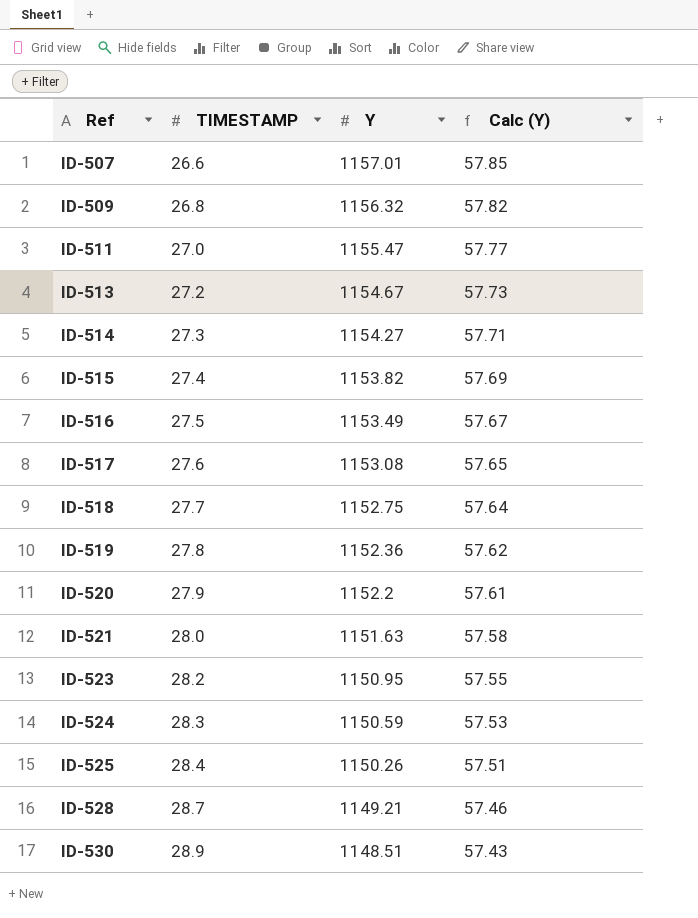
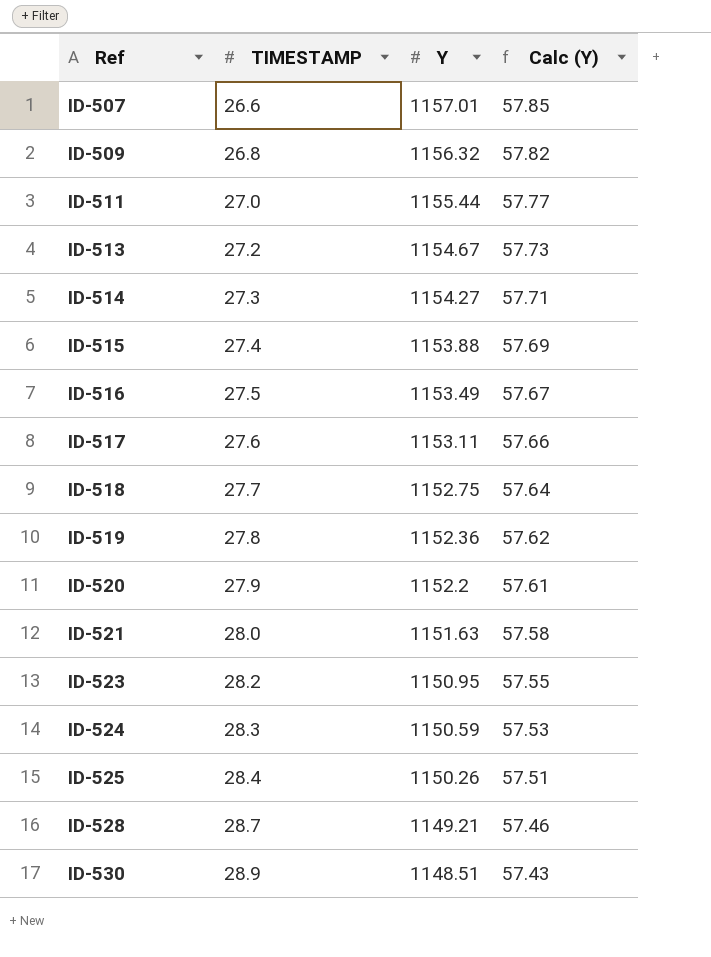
ID-511 | Y: 1155.47 -> 1155.44
ID-515 | Y: 1153.82 -> 1153.88
ID-517 | Y: 1153.08 -> 1153.11
ID-517 | Calc (Y): 57.65 -> 57.66

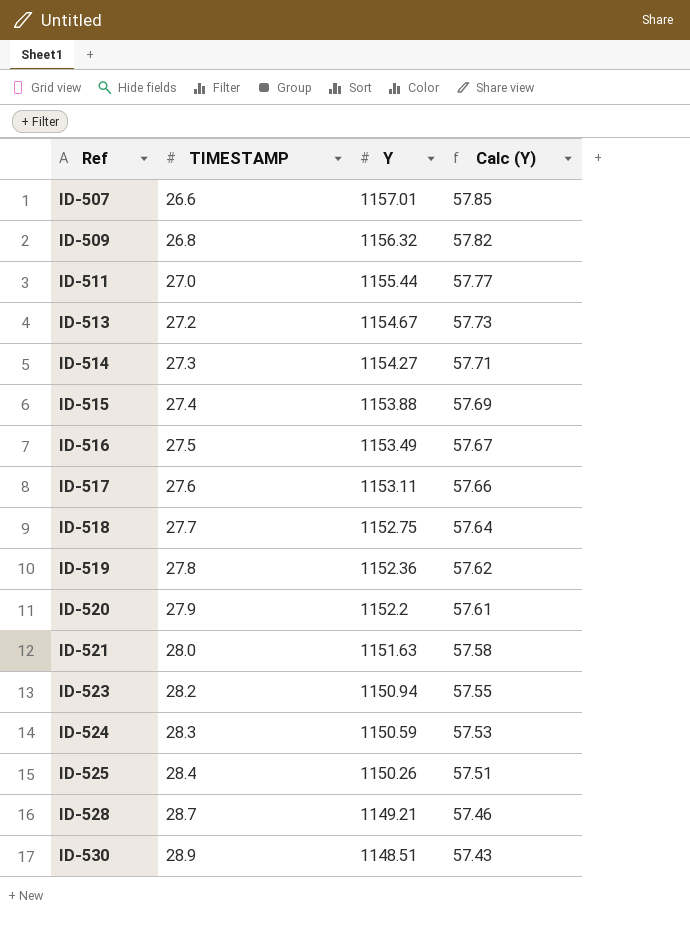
ID-523 | Y: 1150.95 -> 1150.94

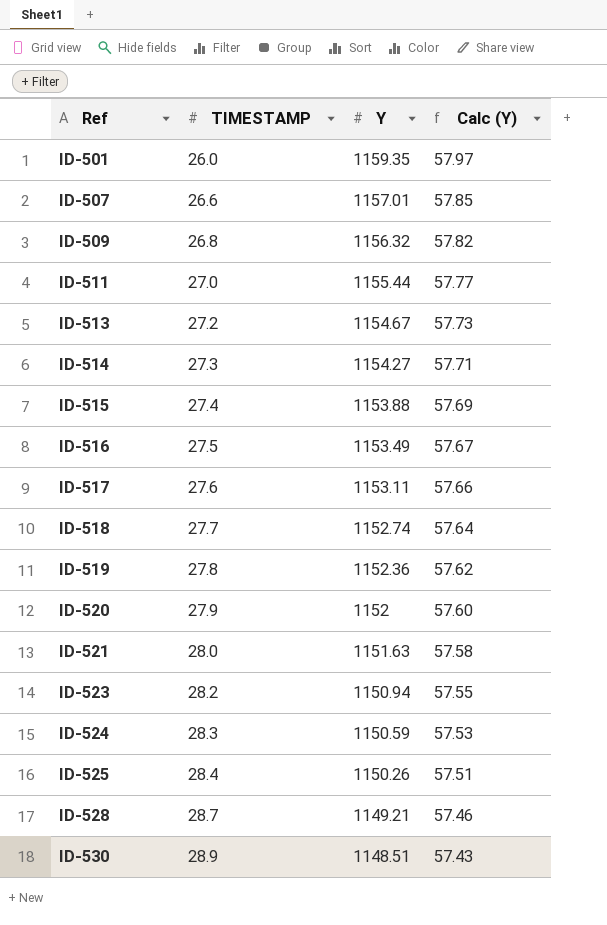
row ID-501: none -> 26.0 | 1159.35 | 57.97
ID-518 | Y: 1152.75 -> 1152.74
ID-520 | Y: 1152.2 -> 1152
ID-520 | Calc (Y): 57.61 -> 57.60

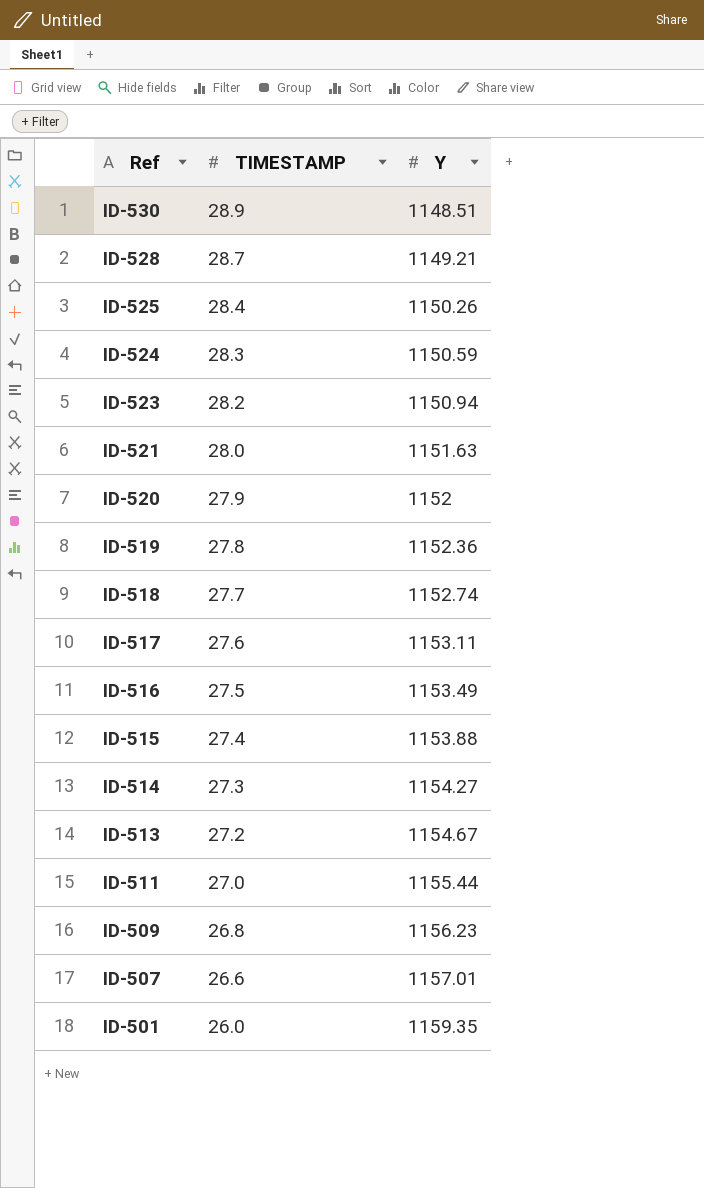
row order: Ref ascending -> Ref descending
column Calc (Y) | formula: [Y] * 0.05 -> none
ID-509 | Y: 1156.32 -> 1156.23

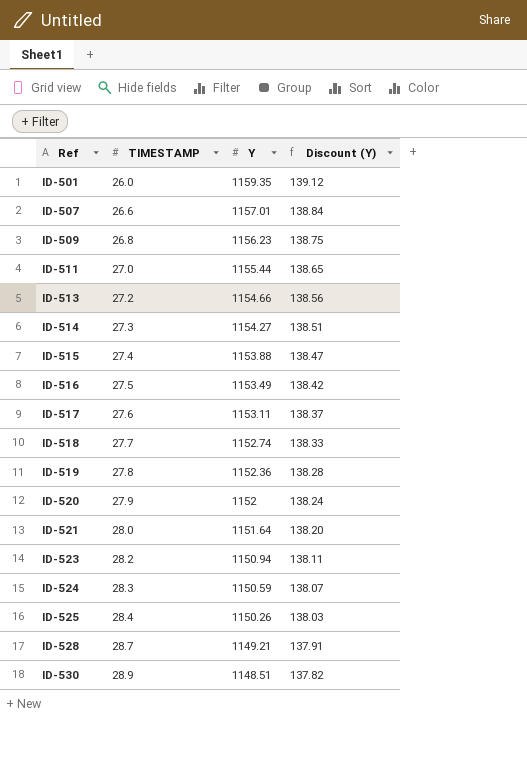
row order: Ref descending -> Ref ascending
column Discount (Y) | formula: none -> [Y] * 0.12
ID-513 | Y: 1154.67 -> 1154.66
ID-521 | Y: 1151.63 -> 1151.64

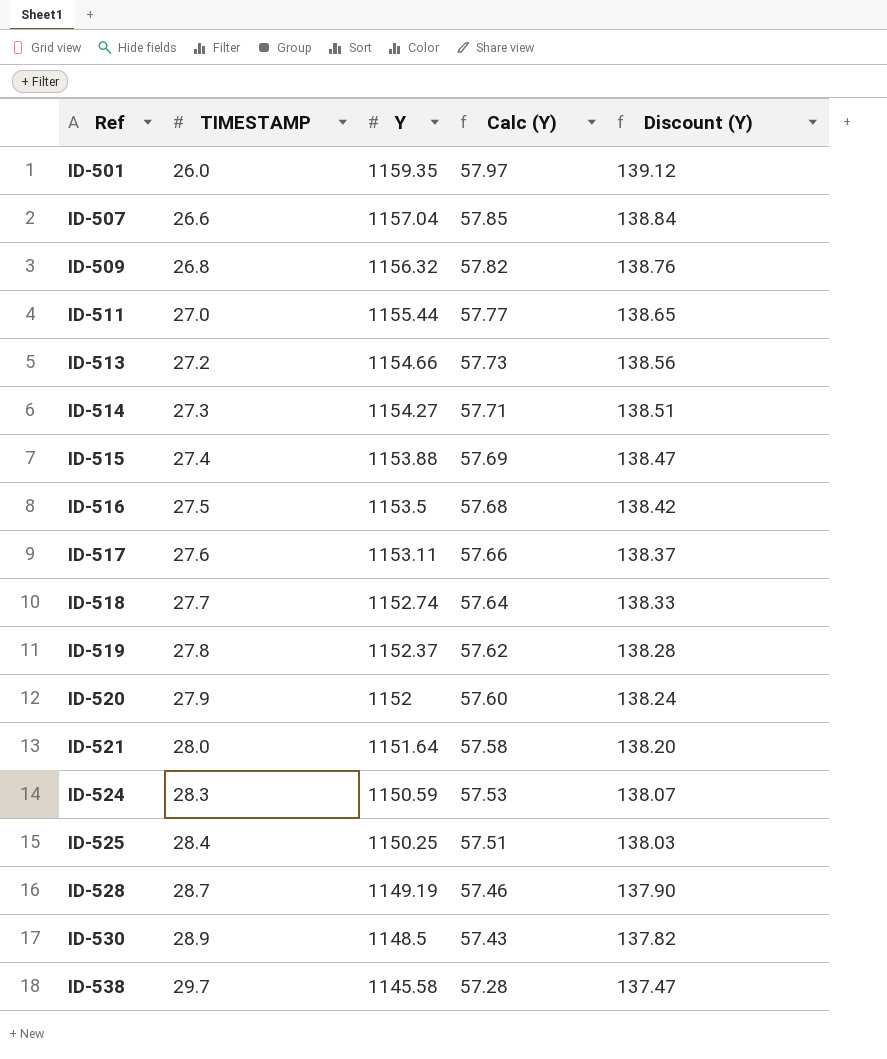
column Calc (Y) | formula: none -> [Y] * 0.05
row ID-523: 28.2 | 1150.94 | 138.11 -> none
ID-507 | Y: 1157.01 -> 1157.04
ID-509 | Y: 1156.23 -> 1156.32
ID-509 | Discount (Y): 138.75 -> 138.76
ID-516 | Y: 1153.49 -> 1153.5
ID-519 | Y: 1152.36 -> 1152.37
ID-525 | Y: 1150.26 -> 1150.25
ID-528 | Y: 1149.21 -> 1149.19
ID-528 | Discount (Y): 137.91 -> 137.90
ID-530 | Y: 1148.51 -> 1148.5
row ID-538: none -> 29.7 | 1145.58 | 57.28 | 137.47

